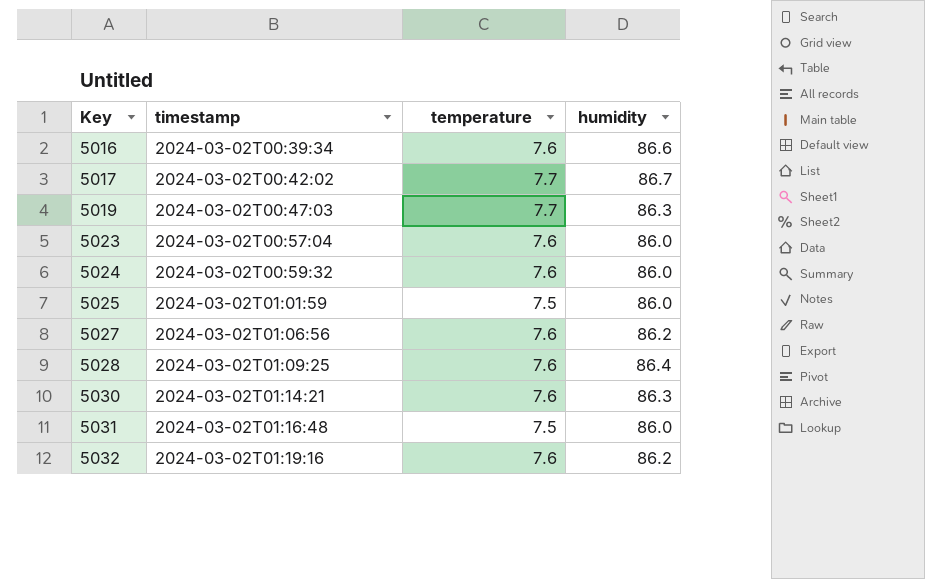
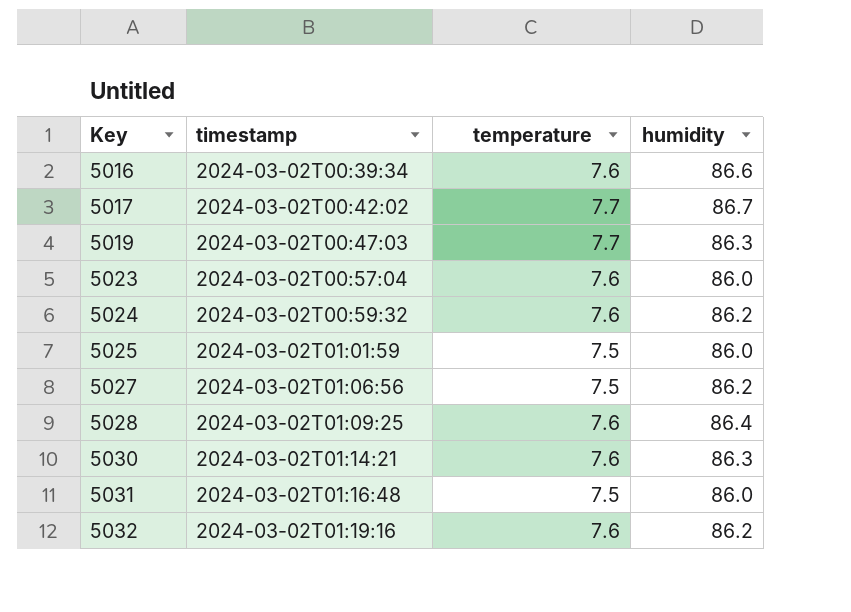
5024 | humidity: 86.0 -> 86.2
5027 | temperature: 7.6 -> 7.5

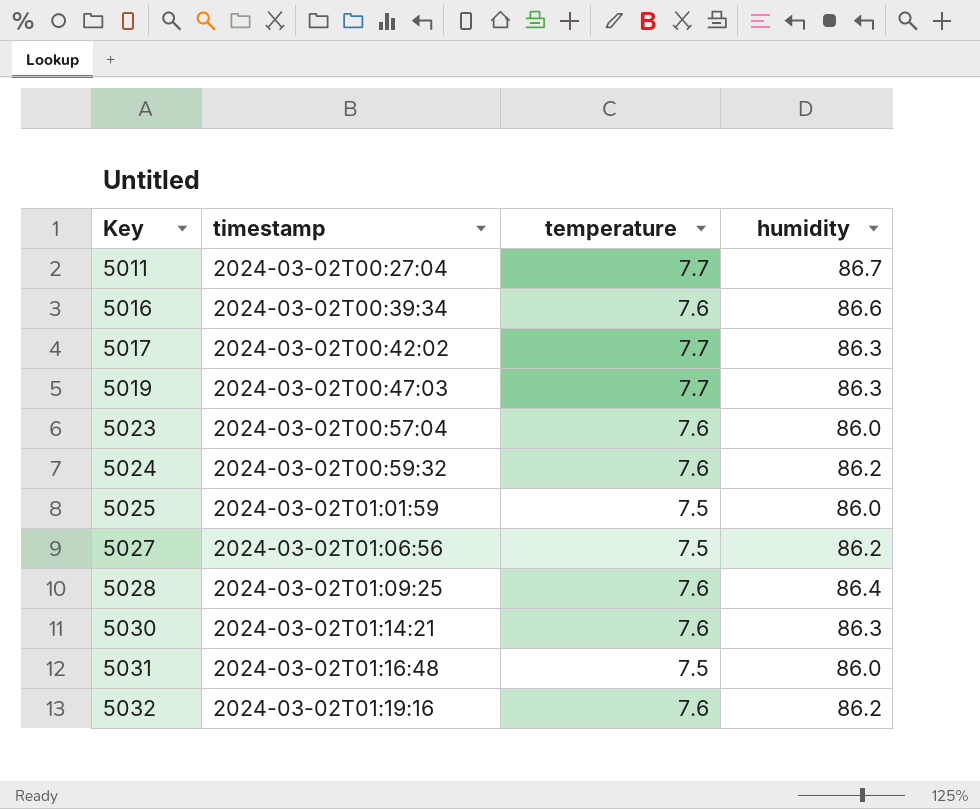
row 5011: none -> 2024-03-02T00:27:04 | 7.7 | 86.7
5017 | humidity: 86.7 -> 86.3

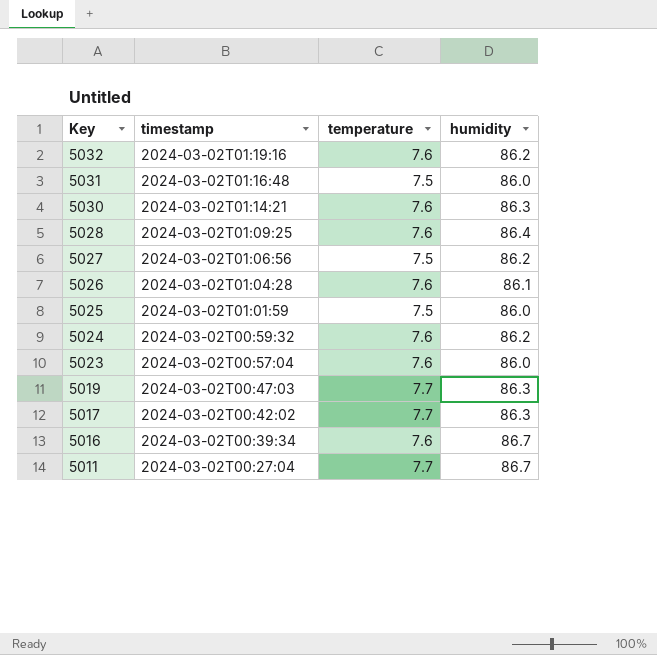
row order: Key ascending -> Key descending
row 5026: none -> 2024-03-02T01:04:28 | 7.6 | 86.1
5016 | humidity: 86.6 -> 86.7

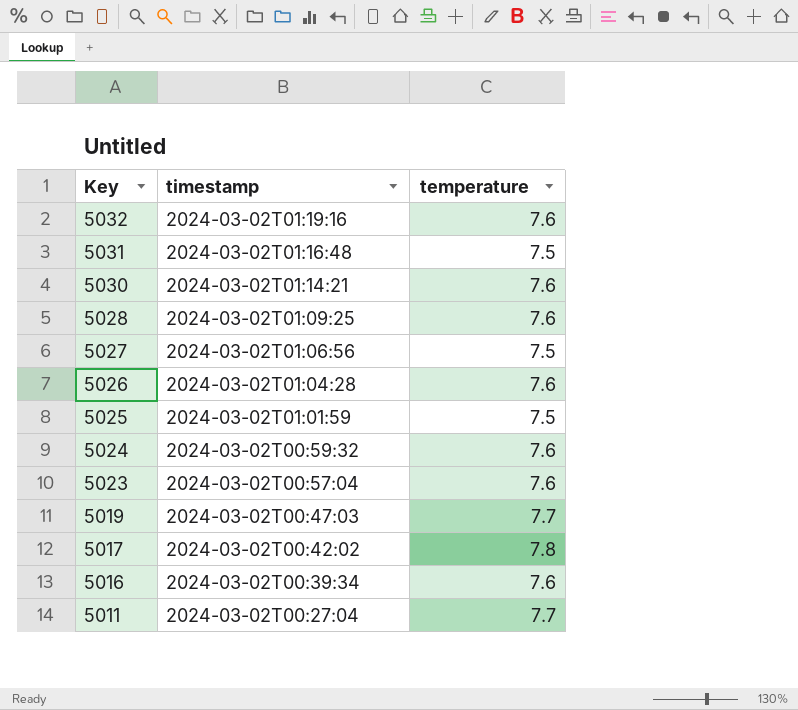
column humidity | position: 4 -> none
5017 | temperature: 7.7 -> 7.8

